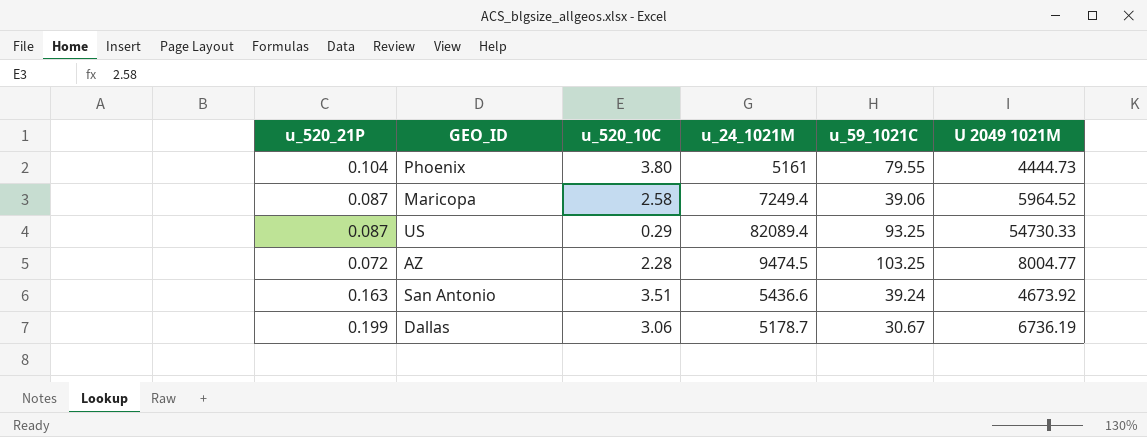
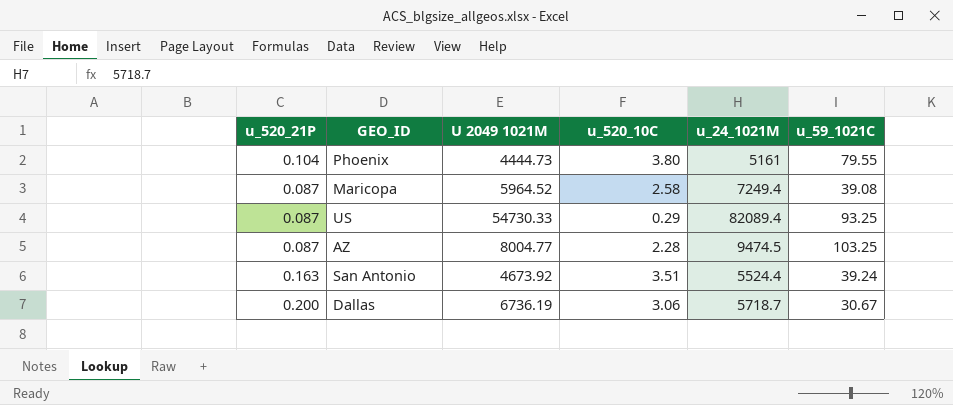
column U 2049 1021M | position: 6 -> 3
Maricopa | u_59_1021C: 39.06 -> 39.08
AZ | u_520_21P: 0.072 -> 0.087
San Antonio | u_24_1021M: 5436.6 -> 5524.4
Dallas | u_520_21P: 0.199 -> 0.200
Dallas | u_24_1021M: 5178.7 -> 5718.7

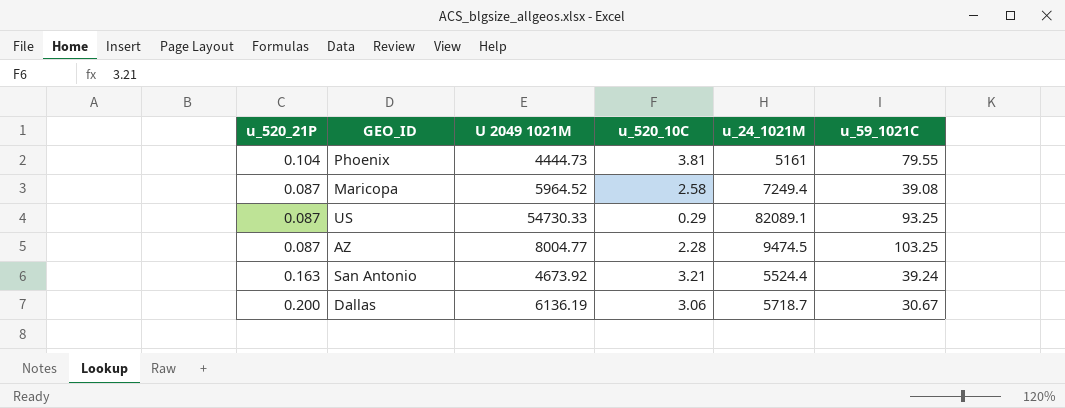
Phoenix | u_520_10C: 3.80 -> 3.81
US | u_24_1021M: 82089.4 -> 82089.1
San Antonio | u_520_10C: 3.51 -> 3.21
Dallas | U 2049 1021M: 6736.19 -> 6136.19

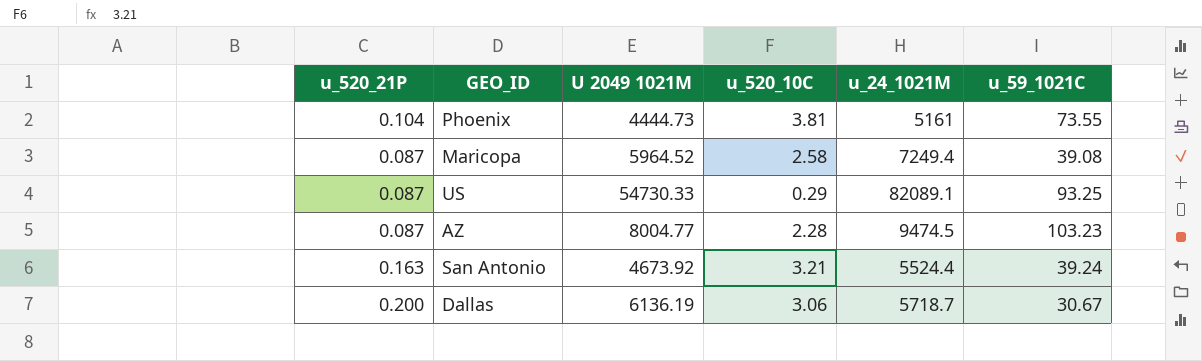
Phoenix | u_59_1021C: 79.55 -> 73.55
AZ | u_59_1021C: 103.25 -> 103.23

